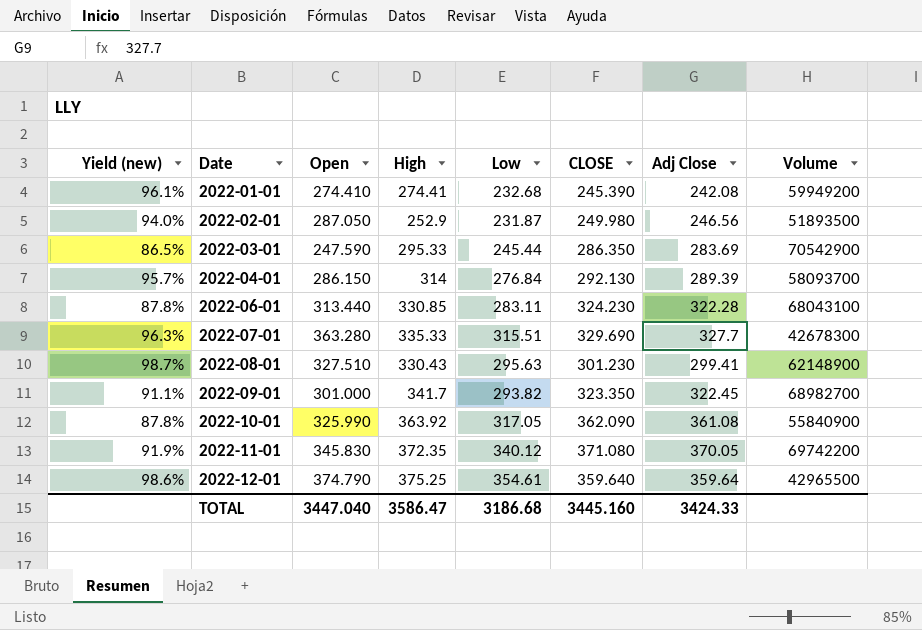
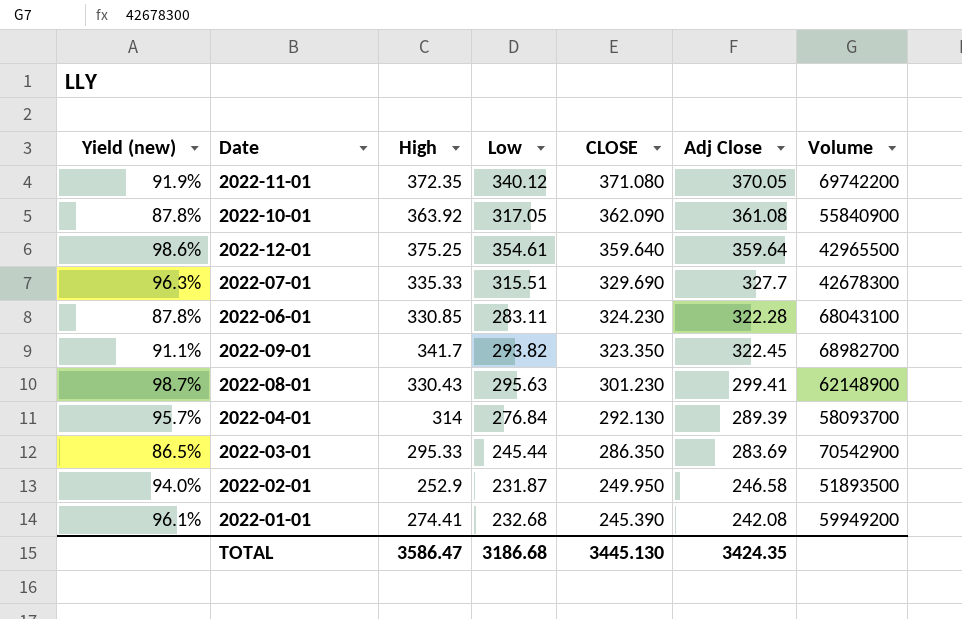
row order: Date ascending -> CLOSE descending
column Open | position: 3 -> none
2022-02-01 | CLOSE: 249.980 -> 249.950
2022-02-01 | Adj Close: 246.56 -> 246.58
TOTAL | CLOSE: 3445.160 -> 3445.130
TOTAL | Adj Close: 3424.33 -> 3424.35

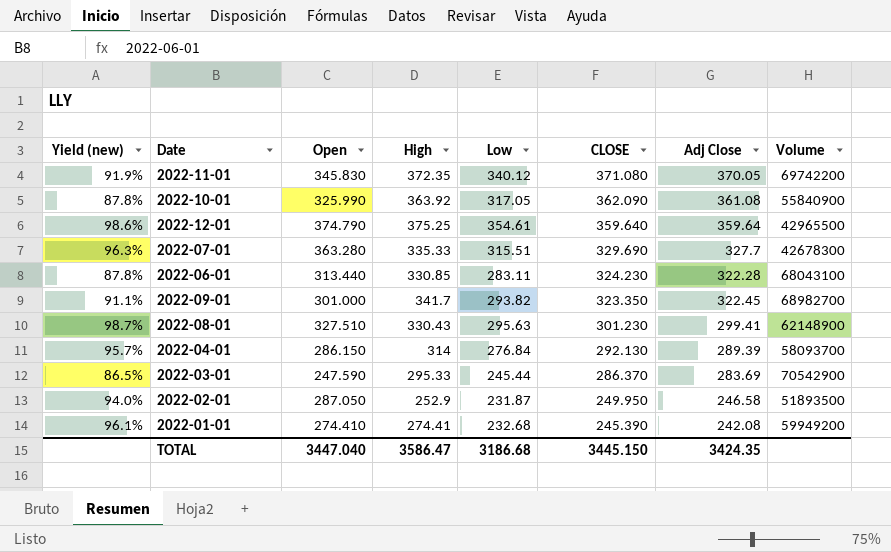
column Open | position: none -> 3
2022-03-01 | CLOSE: 286.350 -> 286.370
TOTAL | CLOSE: 3445.130 -> 3445.150

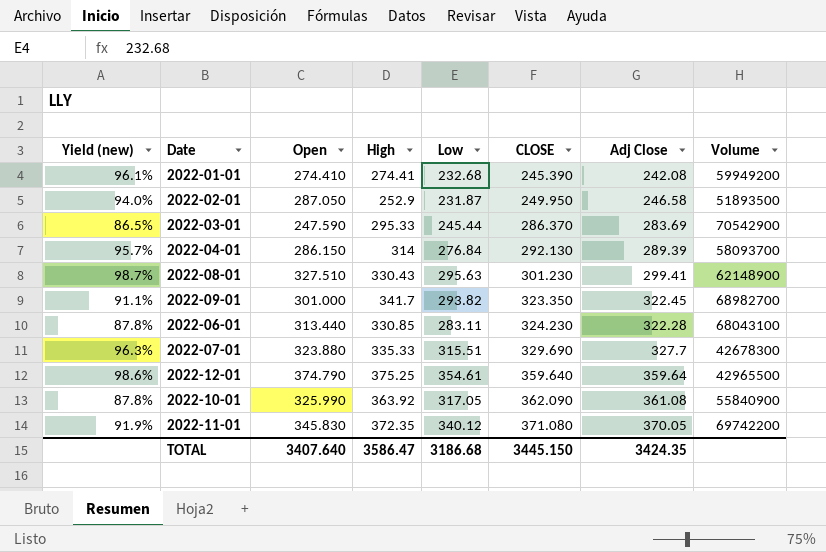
row order: CLOSE descending -> CLOSE ascending
2022-07-01 | Open: 363.280 -> 323.880
TOTAL | Open: 3447.040 -> 3407.640

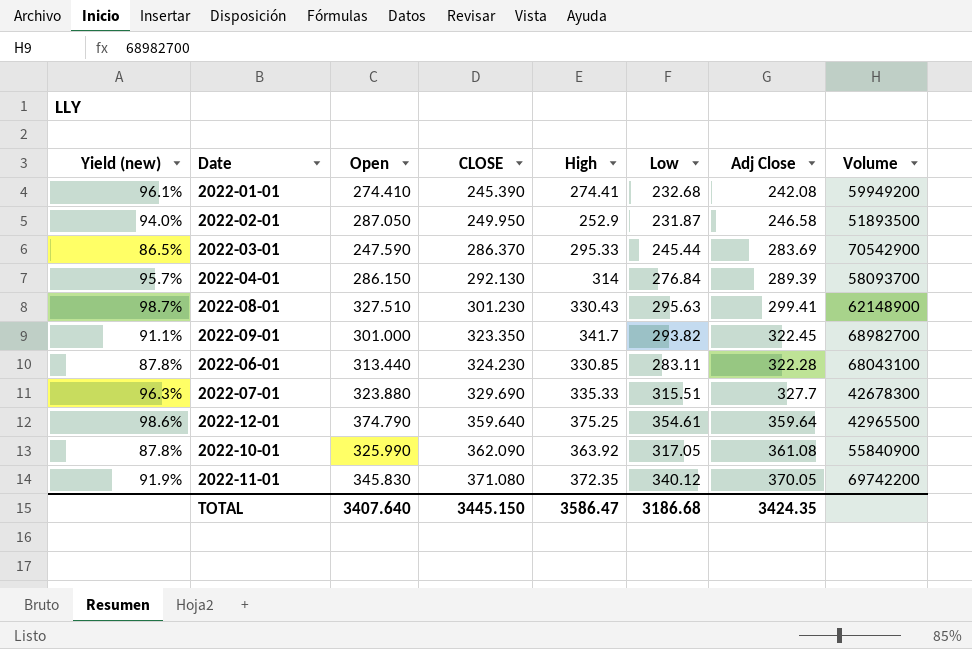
column CLOSE | position: 6 -> 4

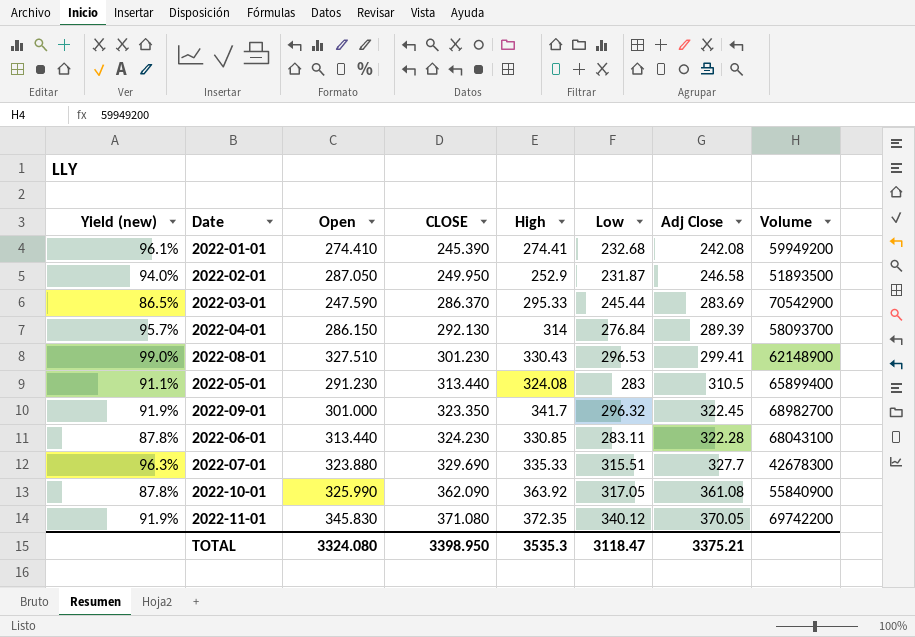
row 2022-12-01: 98.6% | 374.790 | 359.640 | 375.25 | 354.61 | 359.64 | 42965500 -> none
2022-08-01 | Yield (new): 98.7% -> 99.0%
2022-08-01 | Low: 295.63 -> 296.53
row 2022-05-01: none -> 91.1% | 291.230 | 313.440 | 324.08 | 283 | 310.5 | 65899400
2022-09-01 | Yield (new): 91.1% -> 91.9%
2022-09-01 | Low: 293.82 -> 296.32
TOTAL | Open: 3407.640 -> 3324.080
TOTAL | CLOSE: 3445.150 -> 3398.950
TOTAL | High: 3586.47 -> 3535.3
TOTAL | Low: 3186.68 -> 3118.47
TOTAL | Adj Close: 3424.35 -> 3375.21

